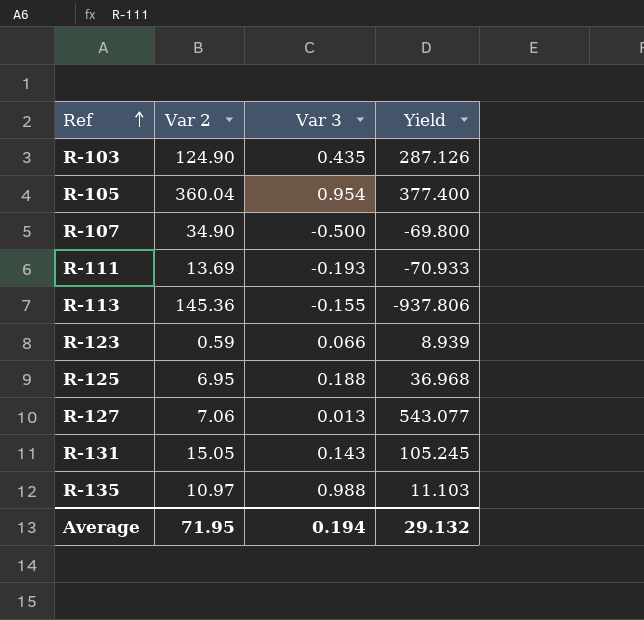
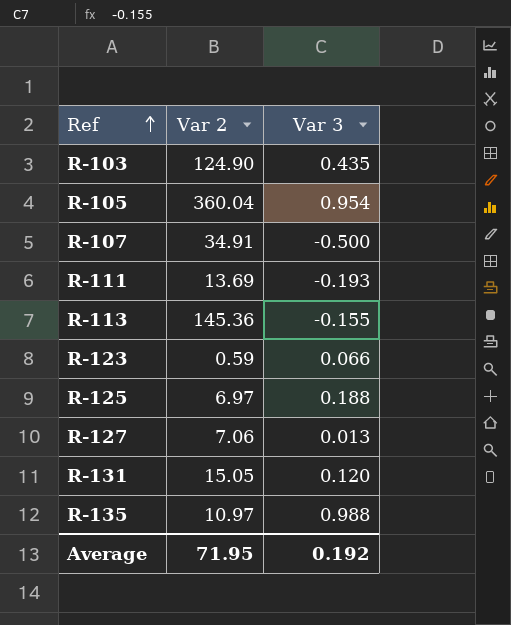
column Yield | formula: [Var 2] / [Var 3] -> none
R-107 | Var 2: 34.90 -> 34.91
R-125 | Var 2: 6.95 -> 6.97
R-131 | Var 3: 0.143 -> 0.120
Average | Var 3: 0.194 -> 0.192

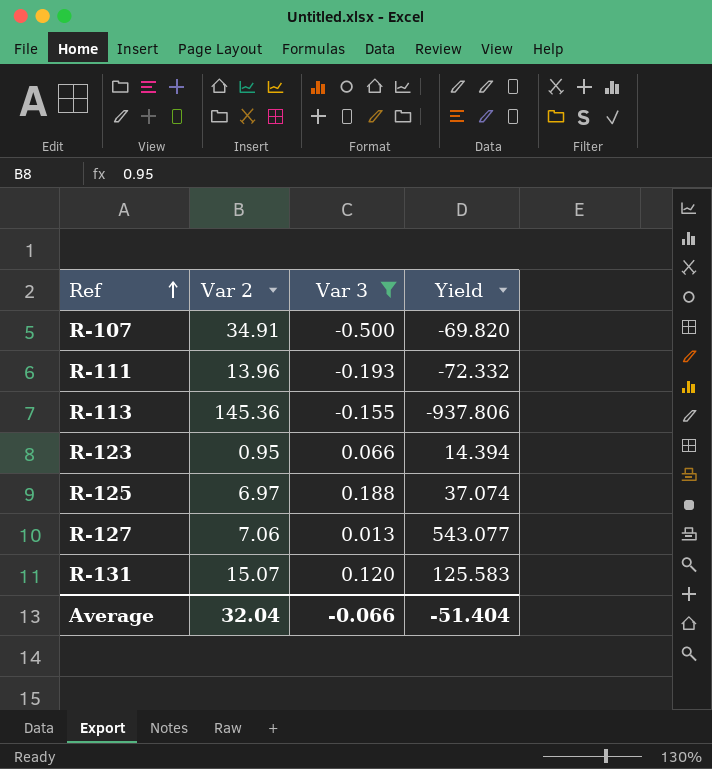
filter: none -> Var 3 <= 0.188
column Yield | formula: none -> [Var 2] / [Var 3]
R-111 | Var 2: 13.69 -> 13.96
R-123 | Var 2: 0.59 -> 0.95
R-131 | Var 2: 15.05 -> 15.07
Average | Var 2: 71.95 -> 32.04
Average | Var 3: 0.192 -> -0.066

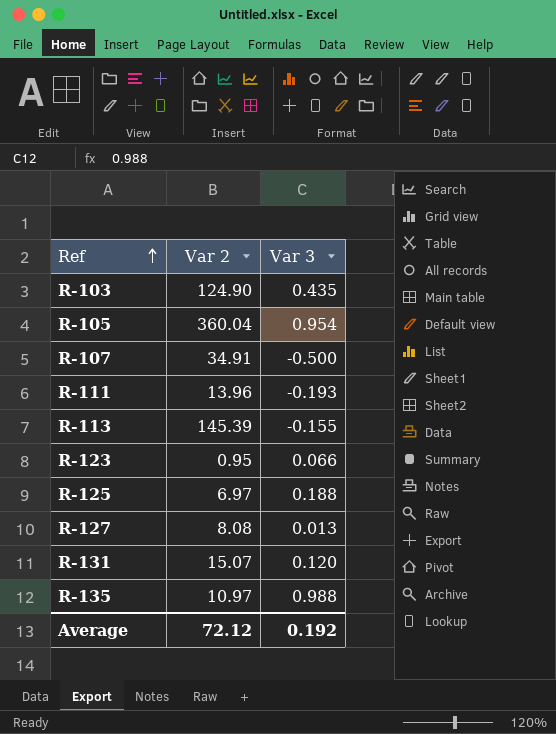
filter: Var 3 <= 0.188 -> none
column Yield | formula: [Var 2] / [Var 3] -> none
R-113 | Var 2: 145.36 -> 145.39
R-127 | Var 2: 7.06 -> 8.08
Average | Var 2: 32.04 -> 72.12
Average | Var 3: -0.066 -> 0.192

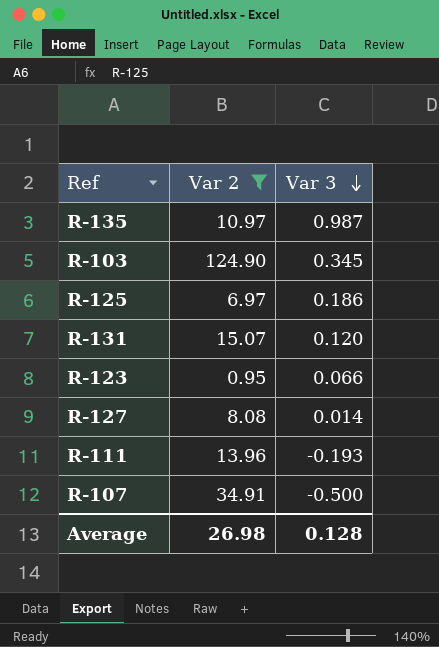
filter: none -> Var 2 <= 124.90
row order: Ref ascending -> Var 3 descending
R-135 | Var 3: 0.988 -> 0.987
R-103 | Var 3: 0.435 -> 0.345
R-125 | Var 3: 0.188 -> 0.186
R-127 | Var 3: 0.013 -> 0.014
Average | Var 2: 72.12 -> 26.98
Average | Var 3: 0.192 -> 0.128

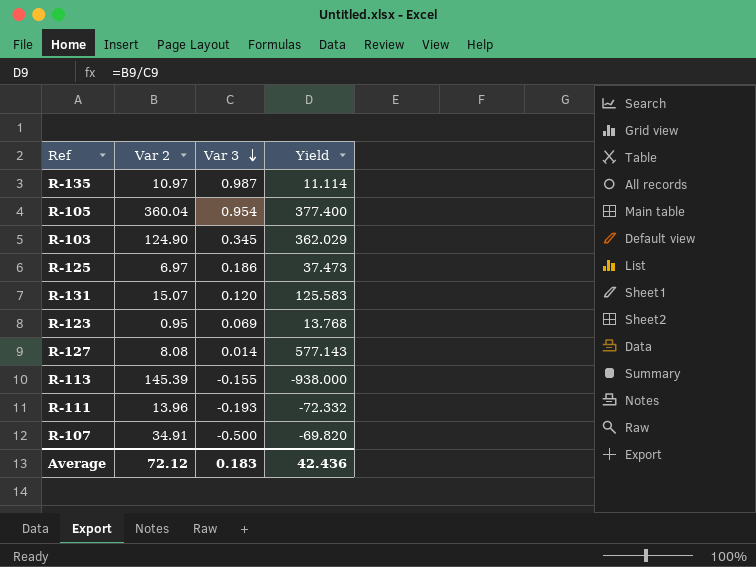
filter: Var 2 <= 124.90 -> none
column Yield | formula: none -> [Var 2] / [Var 3]
R-123 | Var 3: 0.066 -> 0.069
Average | Var 2: 26.98 -> 72.12
Average | Var 3: 0.128 -> 0.183

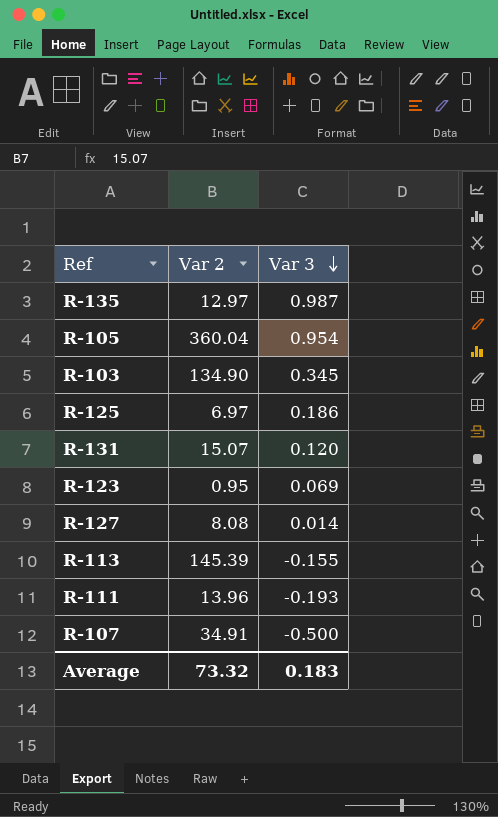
column Yield | formula: [Var 2] / [Var 3] -> none
R-135 | Var 2: 10.97 -> 12.97
R-103 | Var 2: 124.90 -> 134.90
Average | Var 2: 72.12 -> 73.32

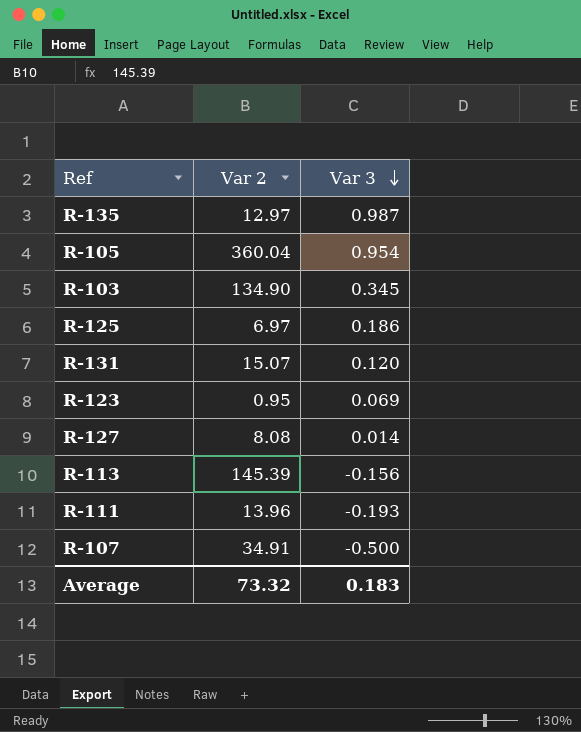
R-113 | Var 3: -0.155 -> -0.156

